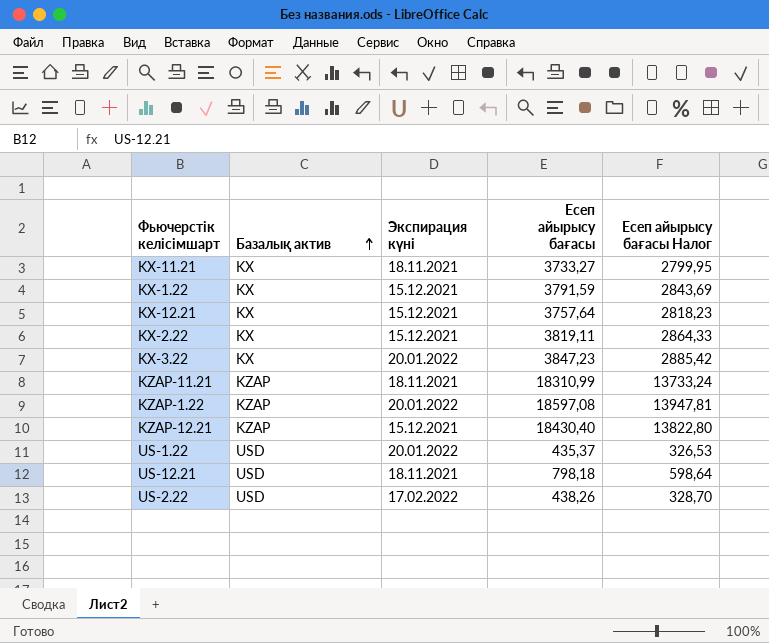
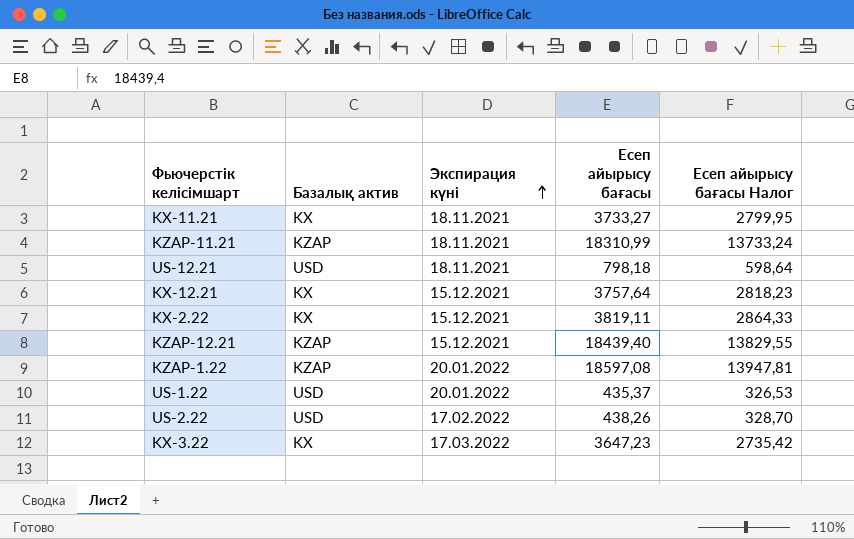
row order: Базалық актив ascending -> Экспирация күні ascending
row KX-1.22: KX | 15.12.2021 | 3791,59 | 2843,69 -> none
KZAP-12.21 | Есеп айырысу бағасы: 18430,40 -> 18439,40
KZAP-12.21 | Есеп айырысу бағасы Налог: 13822,80 -> 13829,55
KX-3.22 | Экспирация күні: 20.01.2022 -> 17.03.2022
KX-3.22 | Есеп айырысу бағасы: 3847,23 -> 3647,23
KX-3.22 | Есеп айырысу бағасы Налог: 2885,42 -> 2735,42

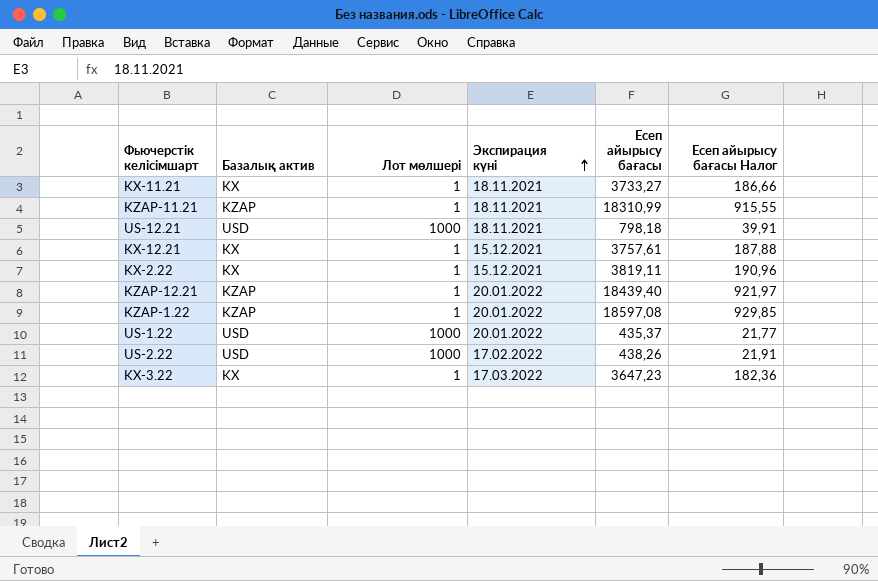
column Лот мөлшері | position: none -> 3
column Есеп айырысу бағасы Налог | formula: [Есеп айырысу бағасы] * 0,75 -> [Есеп айырысу бағасы] * 0,05
KX-12.21 | Есеп айырысу бағасы: 3757,64 -> 3757,61
KZAP-12.21 | Экспирация күні: 15.12.2021 -> 20.01.2022

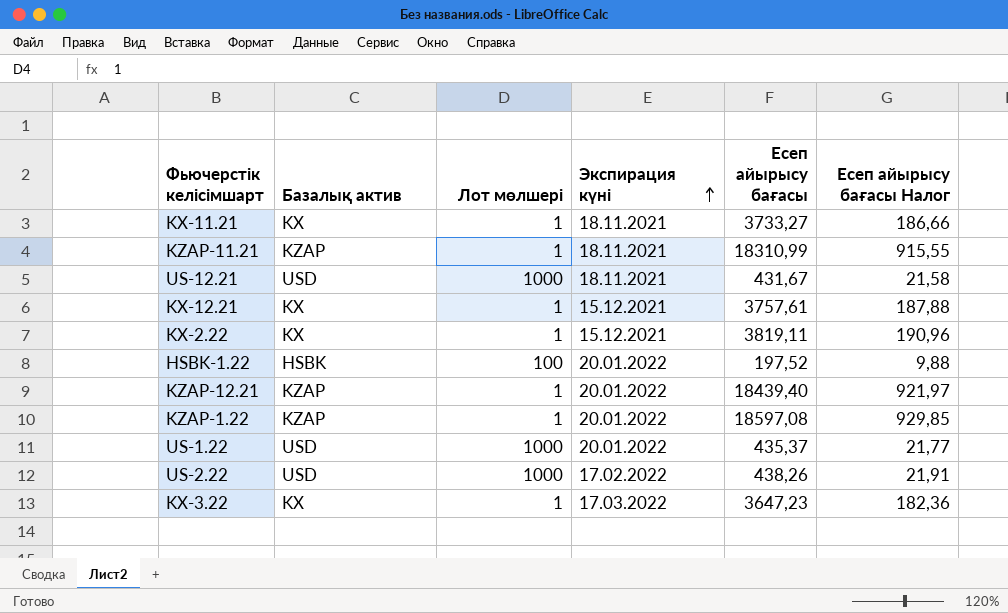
US-12.21 | Есеп айырысу бағасы: 798,18 -> 431,67
US-12.21 | Есеп айырысу бағасы Налог: 39,91 -> 21,58
row HSBK-1.22: none -> HSBK | 100 | 20.01.2022 | 197,52 | 9,88

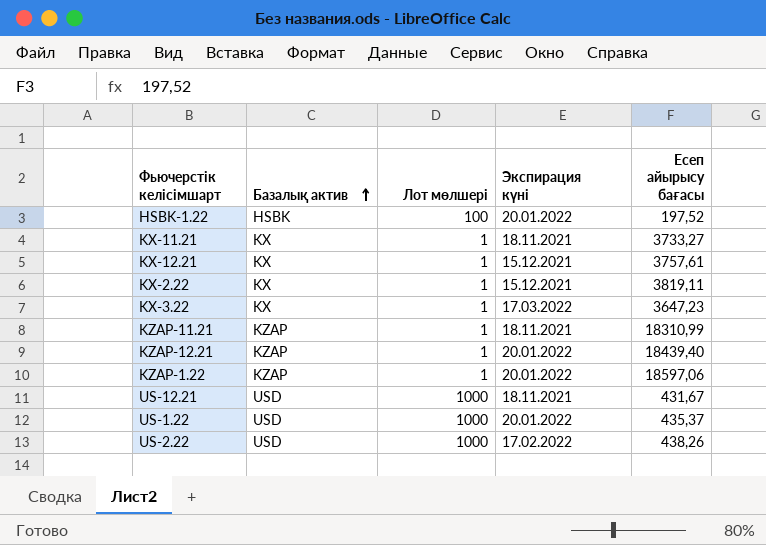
row order: Экспирация күні ascending -> Базалық актив ascending
column Есеп айырысу бағасы Налог | formula: [Есеп айырысу бағасы] * 0,05 -> none
KZAP-1.22 | Есеп айырысу бағасы: 18597,08 -> 18597,06

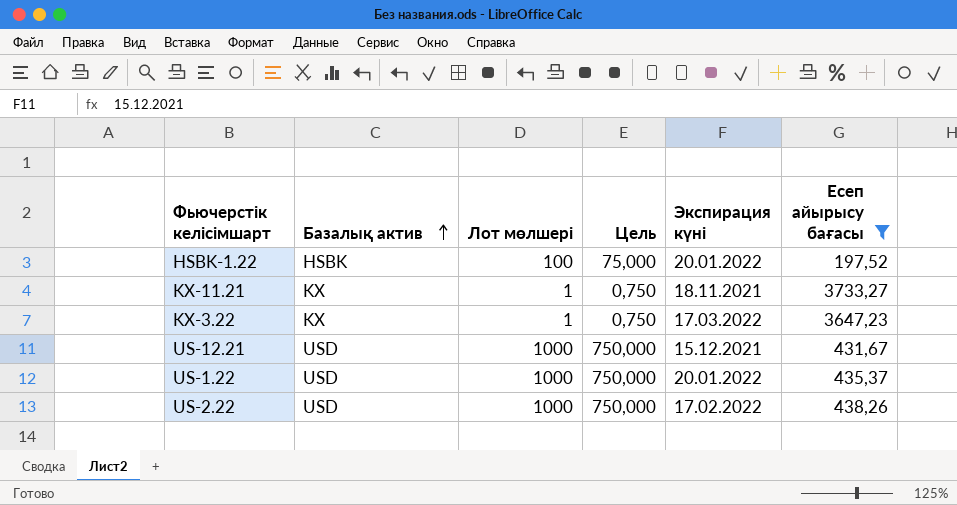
filter: none -> Есеп айырысу бағасы <= 3733,27
column Цель | formula: none -> [Лот мөлшері] * 0,75
US-12.21 | Экспирация күні: 18.11.2021 -> 15.12.2021

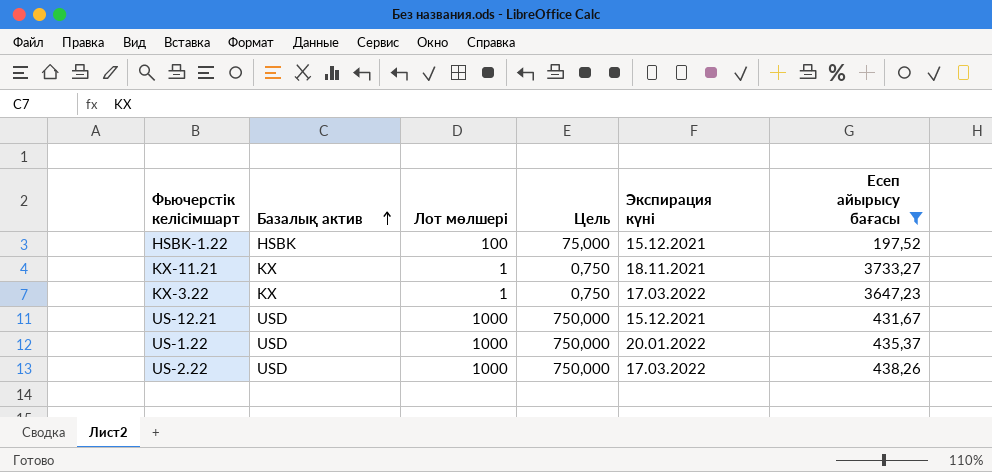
HSBK-1.22 | Экспирация күні: 20.01.2022 -> 15.12.2021
US-2.22 | Экспирация күні: 17.02.2022 -> 17.03.2022

